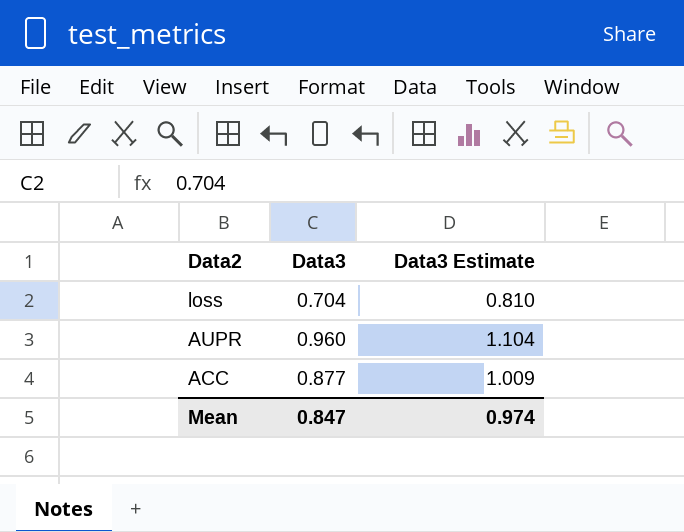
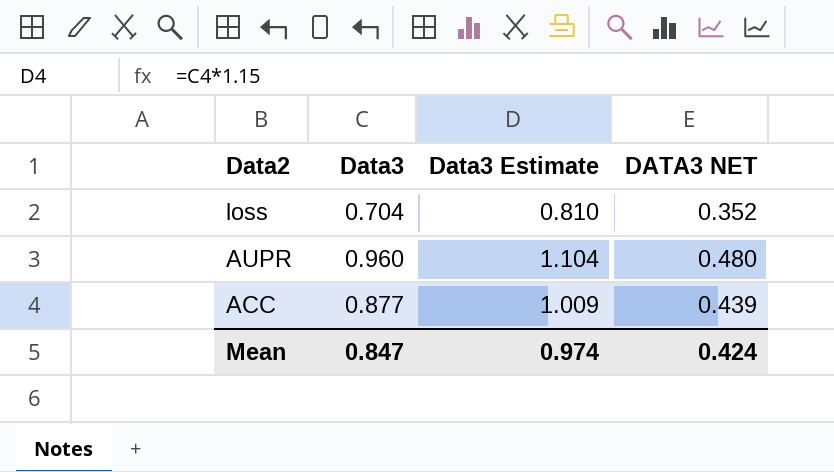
column DATA3 NET | formula: none -> [Data3] * 0.5

